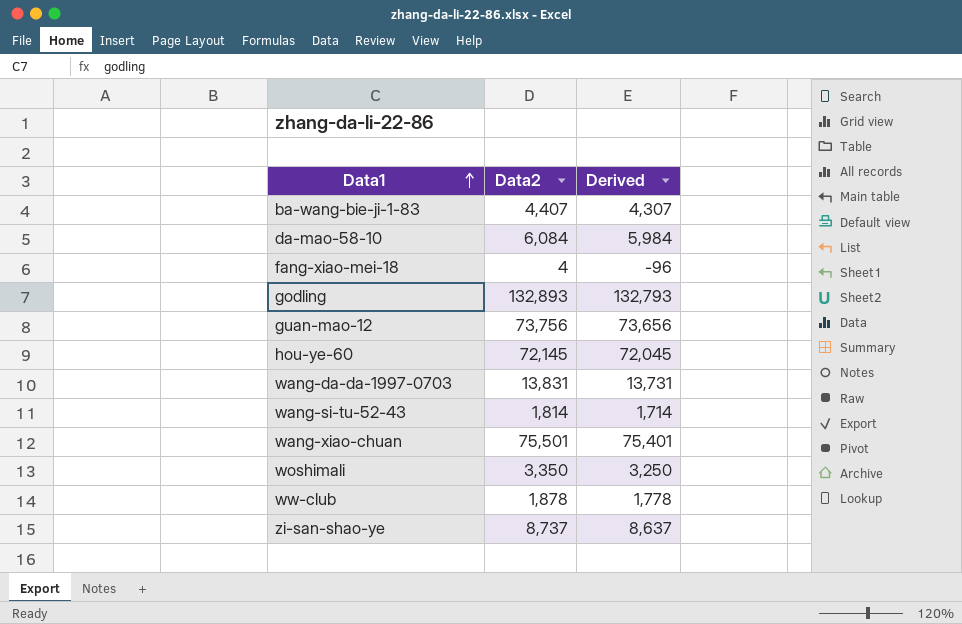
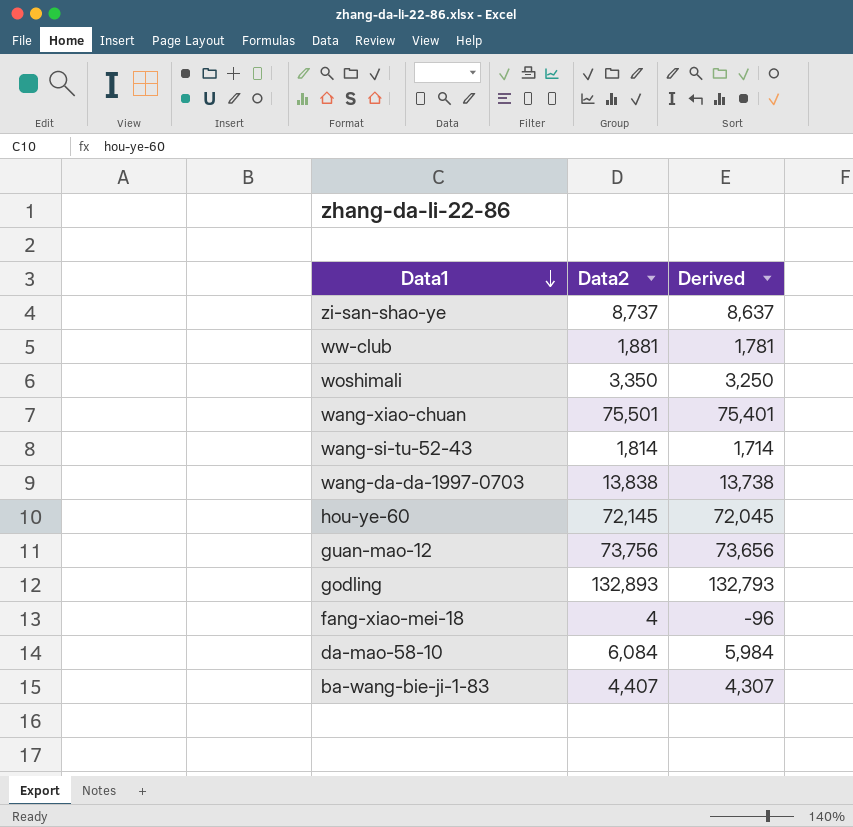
row order: Data1 ascending -> Data1 descending
ww-club | Data2: 1,878 -> 1,881
ww-club | Derived: 1,778 -> 1,781
wang-da-da-1997-0703 | Data2: 13,831 -> 13,838
wang-da-da-1997-0703 | Derived: 13,731 -> 13,738

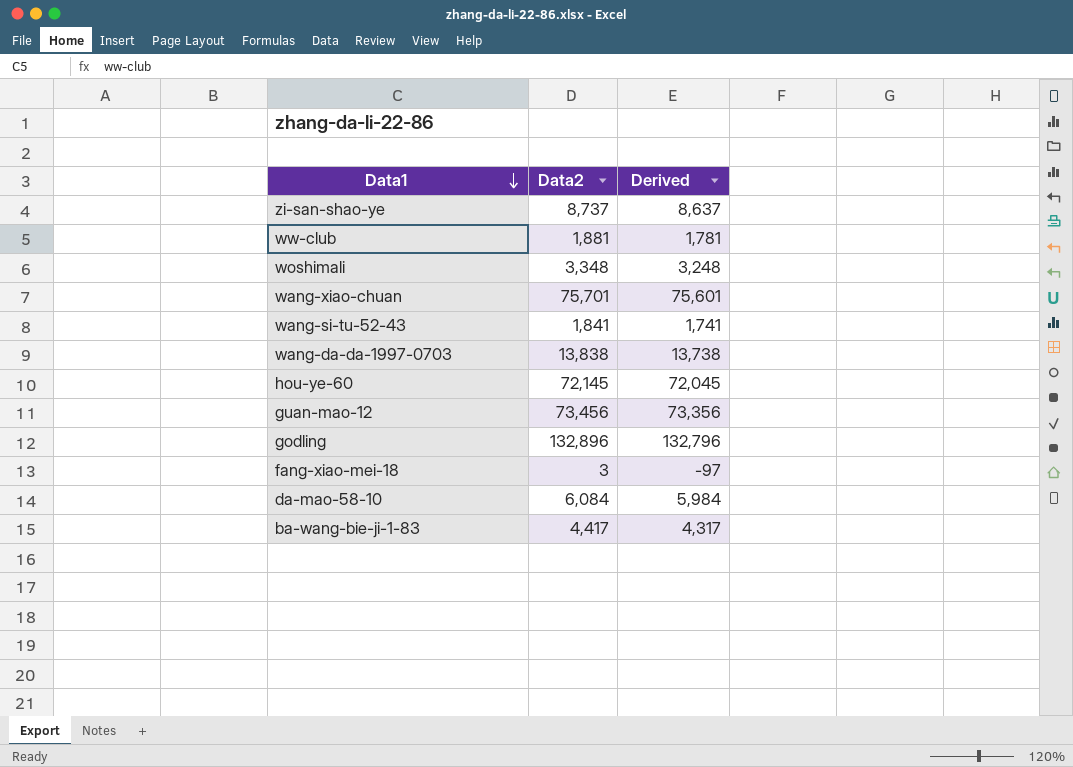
woshimali | Data2: 3,350 -> 3,348
woshimali | Derived: 3,250 -> 3,248
wang-xiao-chuan | Data2: 75,501 -> 75,701
wang-xiao-chuan | Derived: 75,401 -> 75,601
wang-si-tu-52-43 | Data2: 1,814 -> 1,841
wang-si-tu-52-43 | Derived: 1,714 -> 1,741
guan-mao-12 | Data2: 73,756 -> 73,456
guan-mao-12 | Derived: 73,656 -> 73,356
godling | Data2: 132,893 -> 132,896
godling | Derived: 132,793 -> 132,796
fang-xiao-mei-18 | Data2: 4 -> 3
fang-xiao-mei-18 | Derived: -96 -> -97
ba-wang-bie-ji-1-83 | Data2: 4,407 -> 4,417
ba-wang-bie-ji-1-83 | Derived: 4,307 -> 4,317

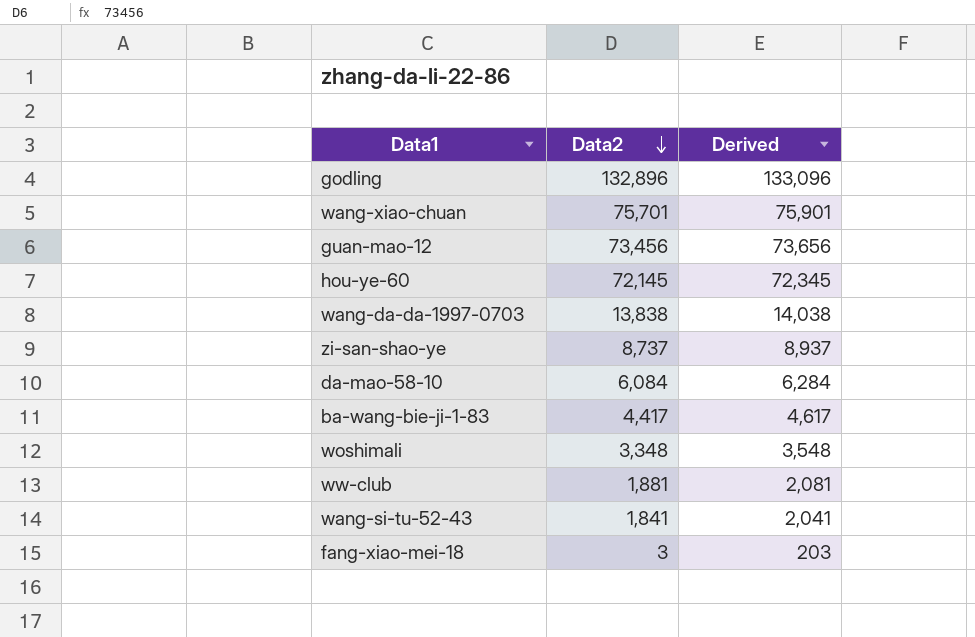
row order: Data1 descending -> Data2 descending
column Derived | formula: [Data2] - 100 -> [Data2] + 200

